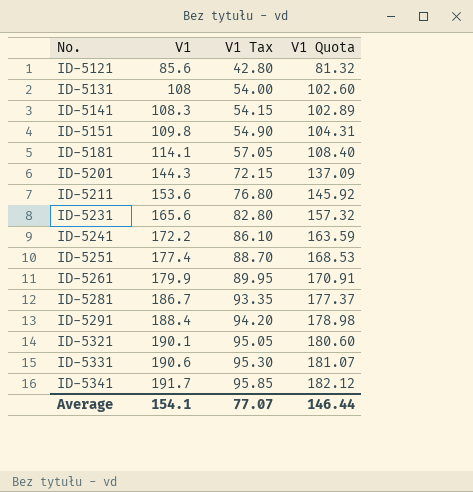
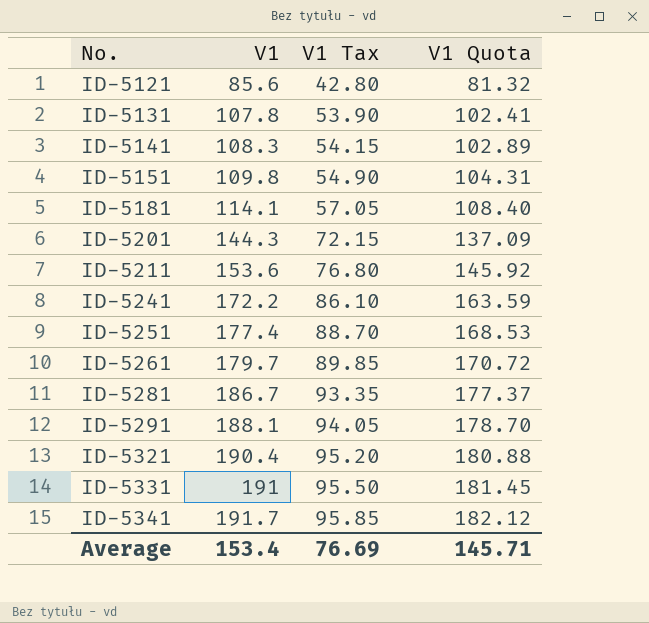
row ID-5231: 165.6 | 82.80 | 157.32 -> none
ID-5131 | V1: 108 -> 107.8
ID-5131 | V1 Tax: 54.00 -> 53.90
ID-5131 | V1 Quota: 102.60 -> 102.41
ID-5261 | V1: 179.9 -> 179.7
ID-5261 | V1 Tax: 89.95 -> 89.85
ID-5261 | V1 Quota: 170.91 -> 170.72
ID-5291 | V1: 188.4 -> 188.1
ID-5291 | V1 Tax: 94.20 -> 94.05
ID-5291 | V1 Quota: 178.98 -> 178.70
ID-5321 | V1: 190.1 -> 190.4
ID-5321 | V1 Tax: 95.05 -> 95.20
ID-5321 | V1 Quota: 180.60 -> 180.88
ID-5331 | V1: 190.6 -> 191
ID-5331 | V1 Tax: 95.30 -> 95.50
ID-5331 | V1 Quota: 181.07 -> 181.45
Average | V1: 154.1 -> 153.4
Average | V1 Tax: 77.07 -> 76.69
Average | V1 Quota: 146.44 -> 145.71

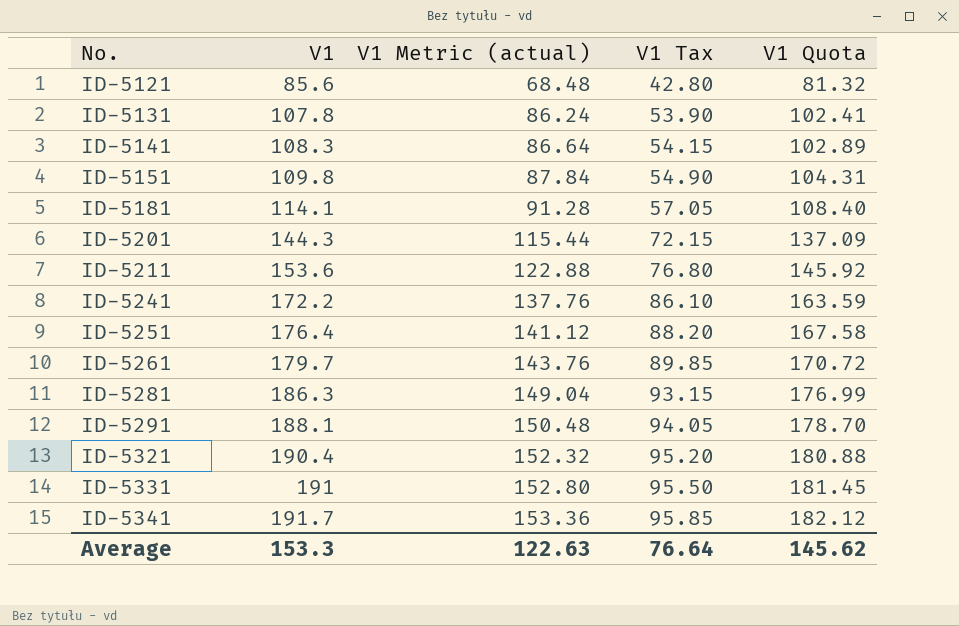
column V1 Metric (actual) | formula: none -> [V1] * 0.8
ID-5251 | V1: 177.4 -> 176.4
ID-5251 | V1 Tax: 88.70 -> 88.20
ID-5251 | V1 Quota: 168.53 -> 167.58
ID-5281 | V1: 186.7 -> 186.3
ID-5281 | V1 Tax: 93.35 -> 93.15
ID-5281 | V1 Quota: 177.37 -> 176.99
Average | V1: 153.4 -> 153.3
Average | V1 Tax: 76.69 -> 76.64
Average | V1 Quota: 145.71 -> 145.62

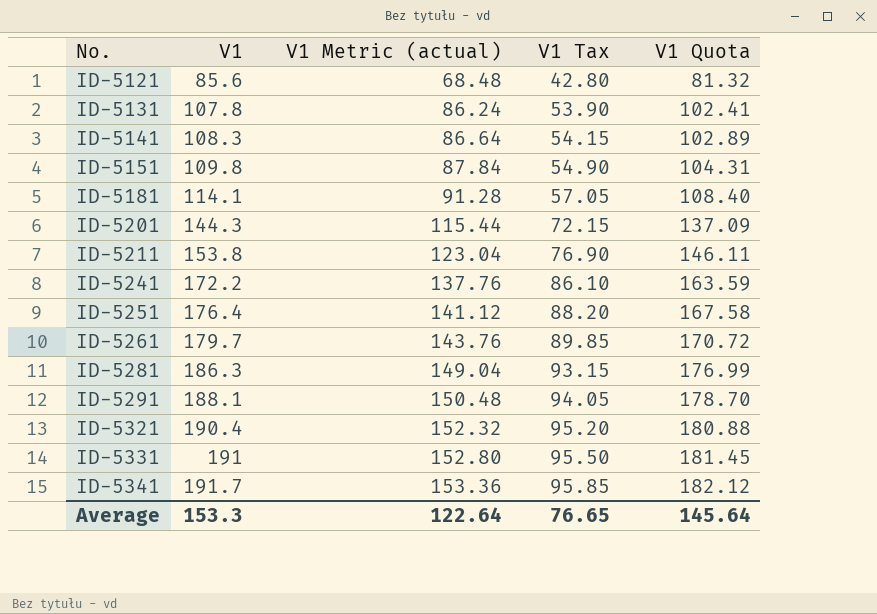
ID-5211 | V1: 153.6 -> 153.8
ID-5211 | V1 Metric (actual): 122.88 -> 123.04
ID-5211 | V1 Tax: 76.80 -> 76.90
ID-5211 | V1 Quota: 145.92 -> 146.11
Average | V1 Metric (actual): 122.63 -> 122.64
Average | V1 Tax: 76.64 -> 76.65
Average | V1 Quota: 145.62 -> 145.64

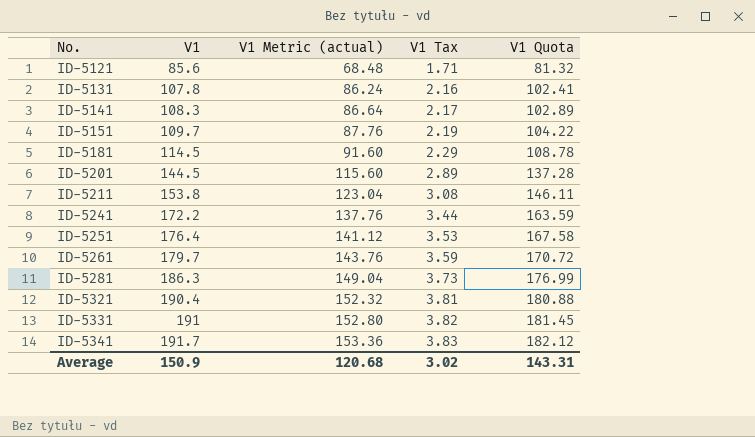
column V1 Tax | formula: [V1] * 0.5 -> [V1] * 0.02
row ID-5291: 188.1 | 150.48 | 94.05 | 178.70 -> none
ID-5151 | V1: 109.8 -> 109.7
ID-5151 | V1 Metric (actual): 87.84 -> 87.76
ID-5151 | V1 Quota: 104.31 -> 104.22
ID-5181 | V1: 114.1 -> 114.5
ID-5181 | V1 Metric (actual): 91.28 -> 91.60
ID-5181 | V1 Quota: 108.40 -> 108.78
ID-5201 | V1: 144.3 -> 144.5
ID-5201 | V1 Metric (actual): 115.44 -> 115.60
ID-5201 | V1 Quota: 137.09 -> 137.28
Average | V1: 153.3 -> 150.9
Average | V1 Metric (actual): 122.64 -> 120.68
Average | V1 Tax: 76.65 -> 3.02
Average | V1 Quota: 145.64 -> 143.31

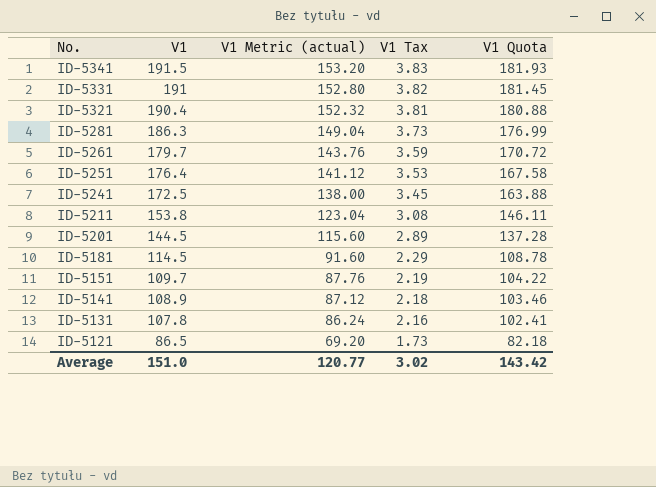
row order: No. ascending -> No. descending
ID-5341 | V1: 191.7 -> 191.5
ID-5341 | V1 Metric (actual): 153.36 -> 153.20
ID-5341 | V1 Quota: 182.12 -> 181.93
ID-5241 | V1: 172.2 -> 172.5
ID-5241 | V1 Metric (actual): 137.76 -> 138.00
ID-5241 | V1 Tax: 3.44 -> 3.45
ID-5241 | V1 Quota: 163.59 -> 163.88
ID-5141 | V1: 108.3 -> 108.9
ID-5141 | V1 Metric (actual): 86.64 -> 87.12
ID-5141 | V1 Tax: 2.17 -> 2.18
ID-5141 | V1 Quota: 102.89 -> 103.46
ID-5121 | V1: 85.6 -> 86.5
ID-5121 | V1 Metric (actual): 68.48 -> 69.20
ID-5121 | V1 Tax: 1.71 -> 1.73
ID-5121 | V1 Quota: 81.32 -> 82.18
Average | V1: 150.9 -> 151.0
Average | V1 Metric (actual): 120.68 -> 120.77
Average | V1 Quota: 143.31 -> 143.42

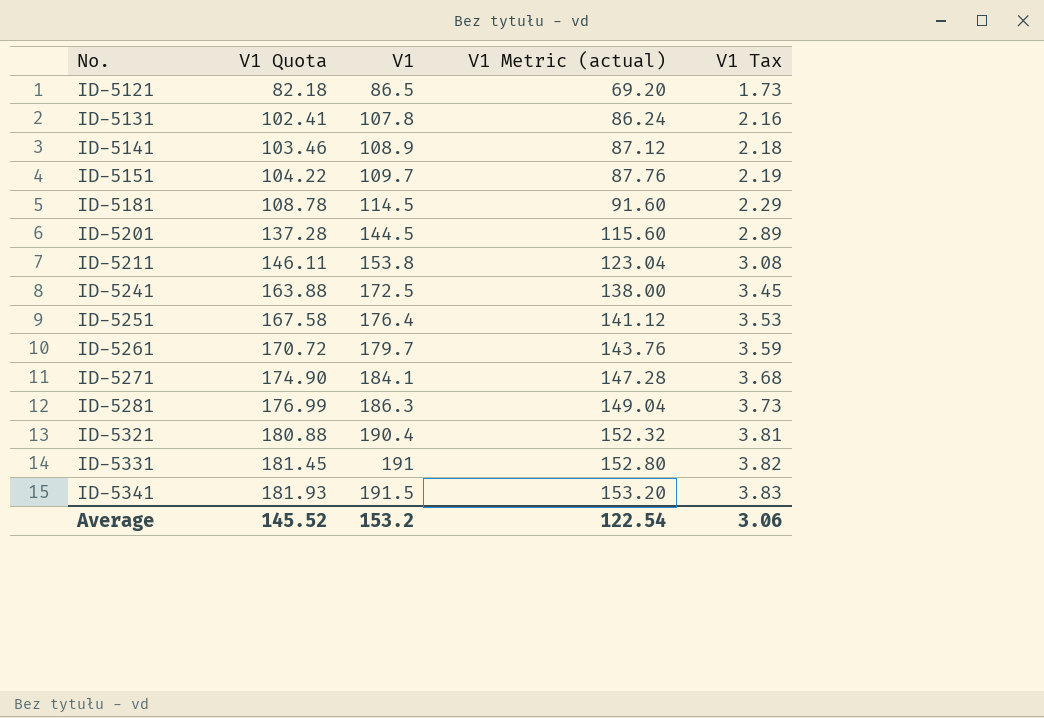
row order: No. descending -> No. ascending
column V1 Quota | position: 5 -> 2
row ID-5271: none -> 174.90 | 184.1 | 147.28 | 3.68
Average | V1 Quota: 143.42 -> 145.52
Average | V1: 151.0 -> 153.2
Average | V1 Metric (actual): 120.77 -> 122.54
Average | V1 Tax: 3.02 -> 3.06

